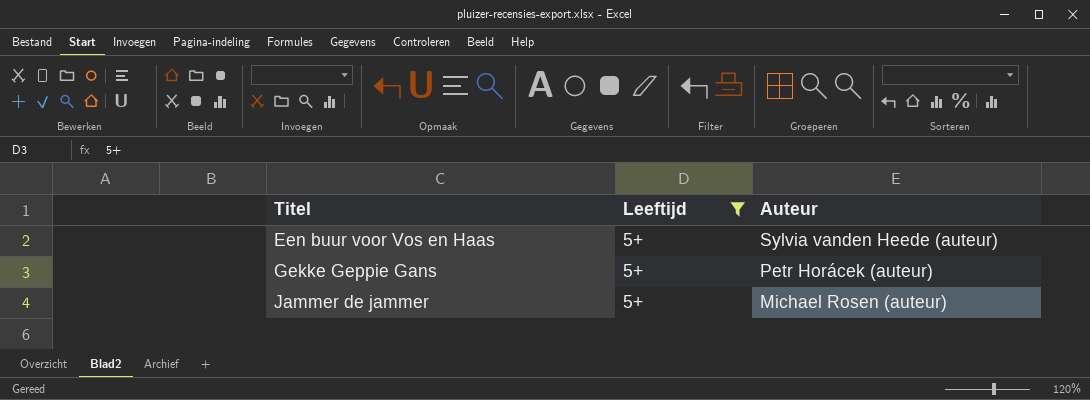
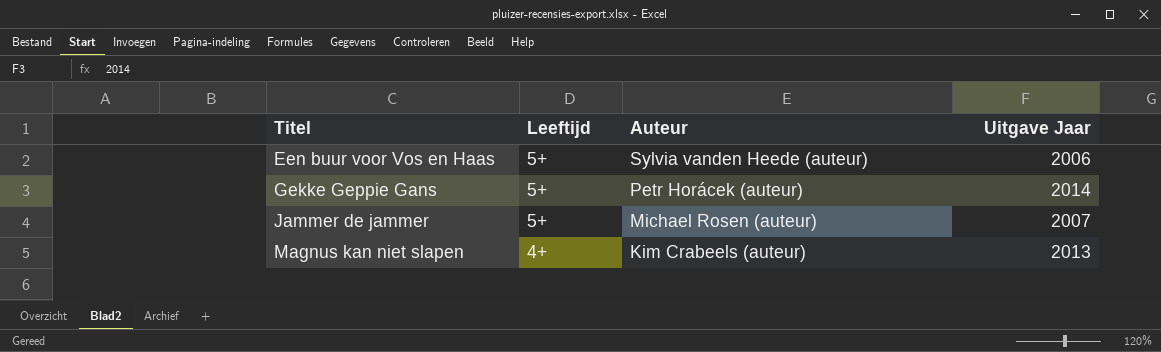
filter: Leeftijd = 5+ -> none
column Uitgave Jaar | position: none -> 4

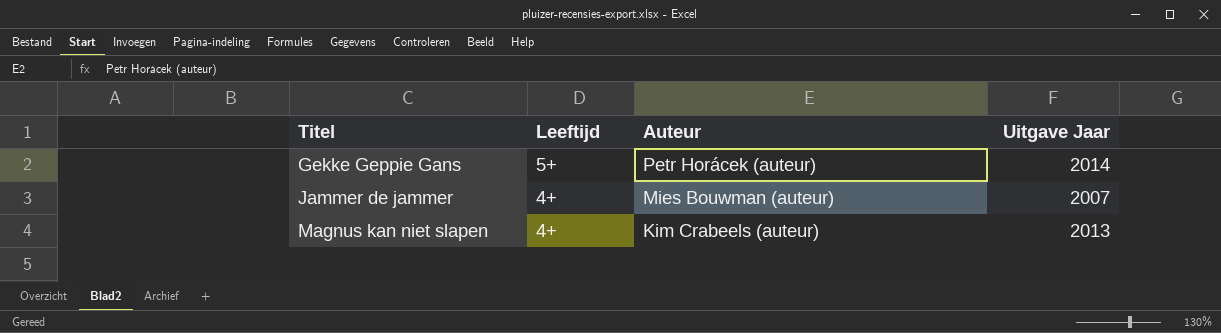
row Een buur voor Vos en Haas: 5+ | Sylvia vanden Heede (auteur) | 2006 -> none
Jammer de jammer | Leeftijd: 5+ -> 4+
Jammer de jammer | Auteur: Michael Rosen (auteur) -> Mies Bouwman (auteur)

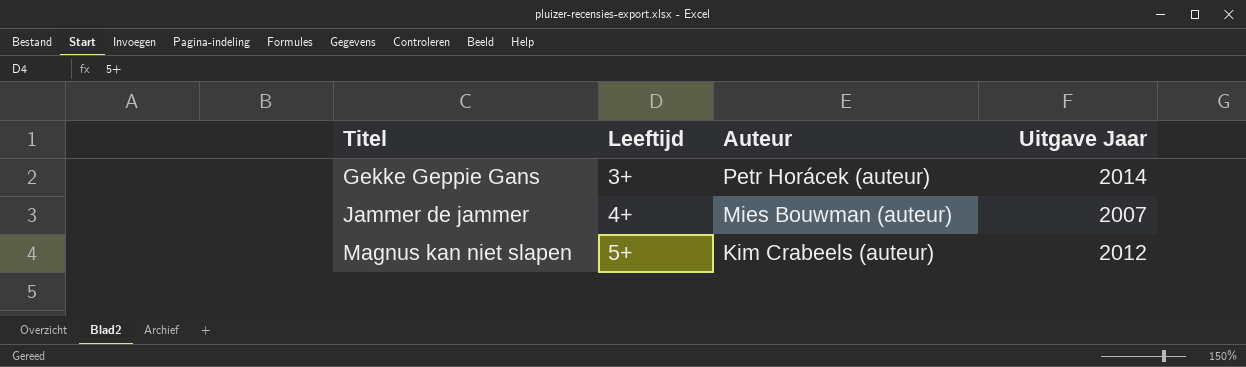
Gekke Geppie Gans | Leeftijd: 5+ -> 3+
Magnus kan niet slapen | Leeftijd: 4+ -> 5+
Magnus kan niet slapen | Uitgave Jaar: 2013 -> 2012

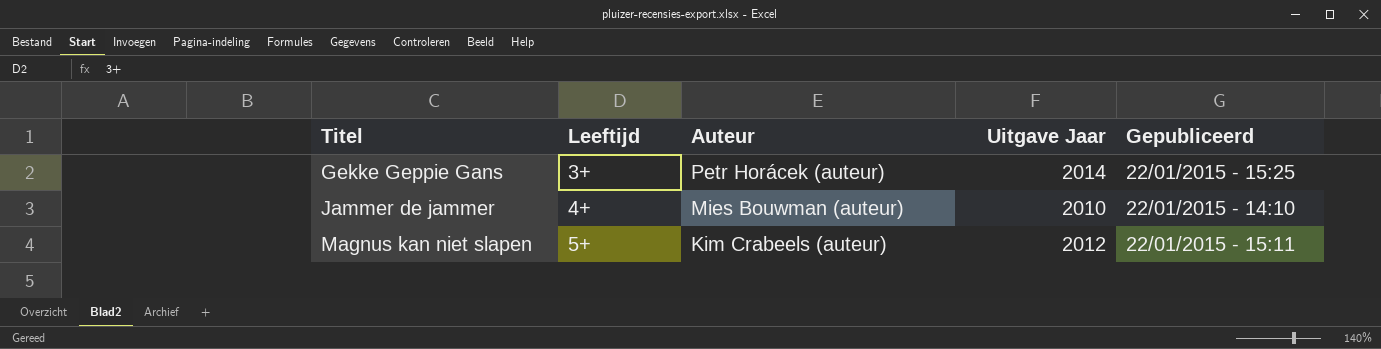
column Gepubliceerd | position: none -> 5
Jammer de jammer | Uitgave Jaar: 2007 -> 2010

